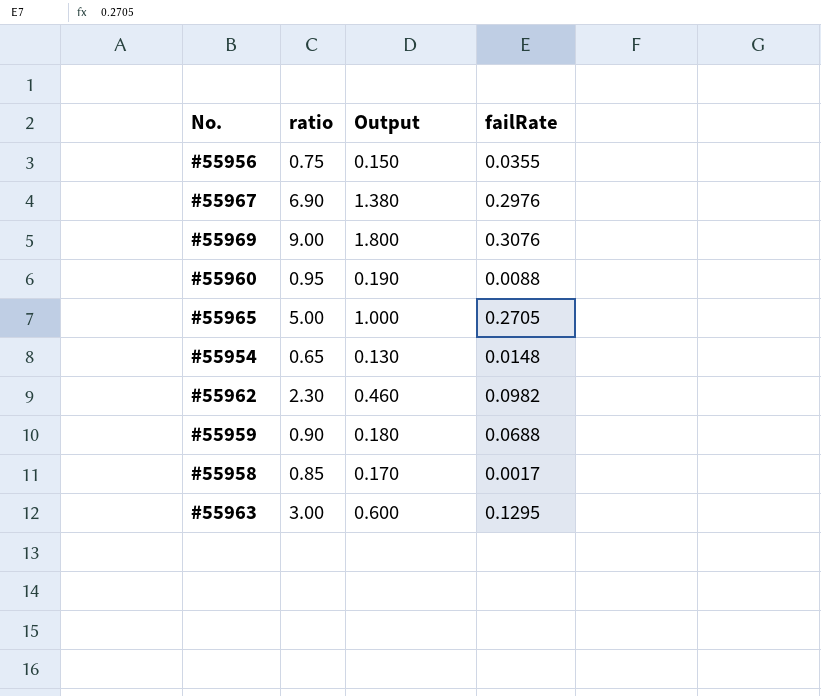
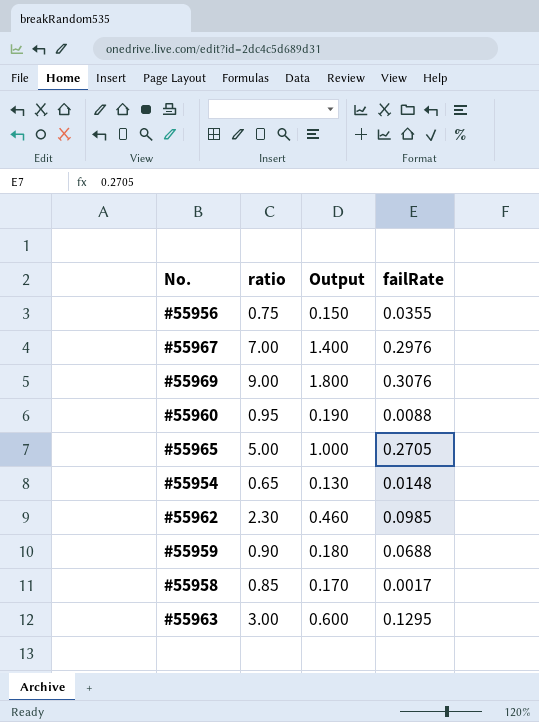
#55967 | ratio: 6.90 -> 7.00
#55967 | Output: 1.380 -> 1.400
#55962 | failRate: 0.0982 -> 0.0985

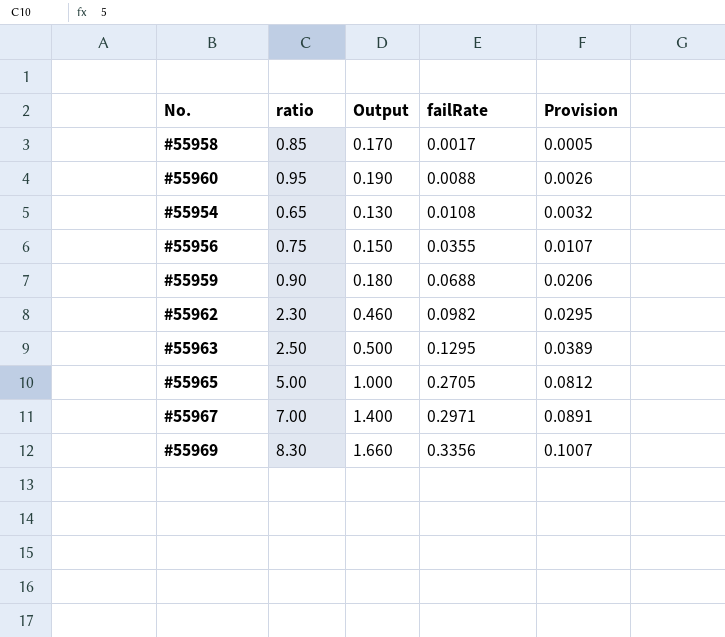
row order: none -> failRate ascending
column Provision | formula: none -> [failRate] * 0.3
#55954 | failRate: 0.0148 -> 0.0108
#55962 | failRate: 0.0985 -> 0.0982
#55963 | ratio: 3.00 -> 2.50
#55963 | Output: 0.600 -> 0.500
#55967 | failRate: 0.2976 -> 0.2971
#55969 | ratio: 9.00 -> 8.30
#55969 | Output: 1.800 -> 1.660
#55969 | failRate: 0.3076 -> 0.3356

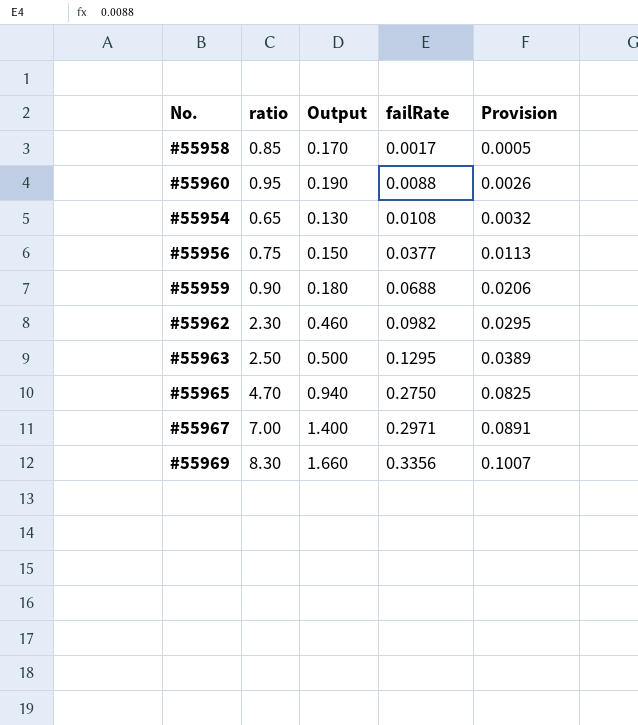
#55956 | failRate: 0.0355 -> 0.0377
#55956 | Provision: 0.0107 -> 0.0113
#55965 | ratio: 5.00 -> 4.70
#55965 | Output: 1.000 -> 0.940
#55965 | failRate: 0.2705 -> 0.2750
#55965 | Provision: 0.0812 -> 0.0825

